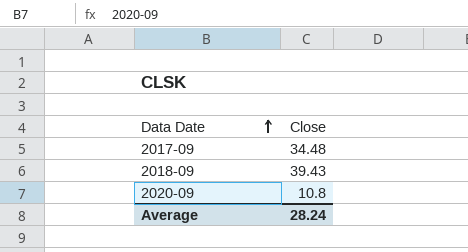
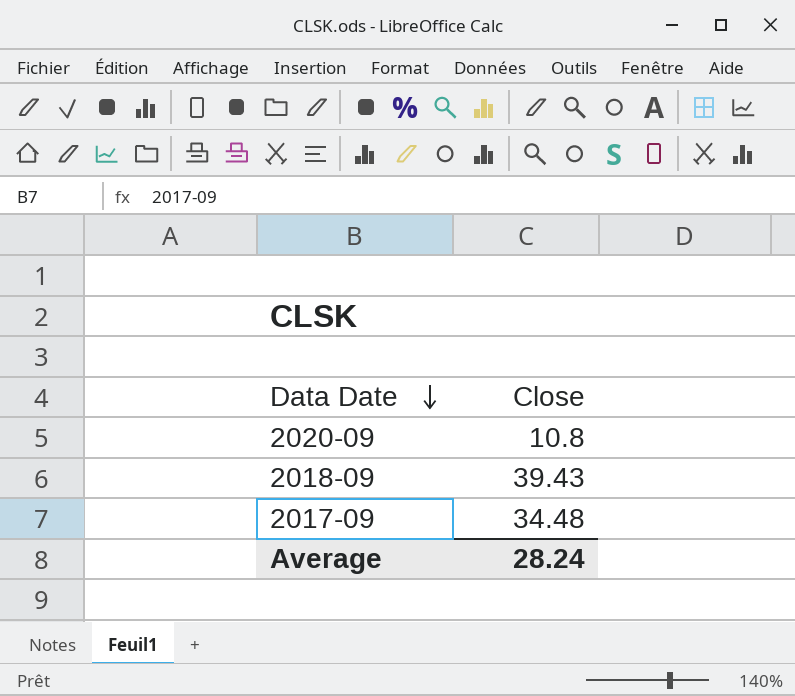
row order: Data Date ascending -> Data Date descending

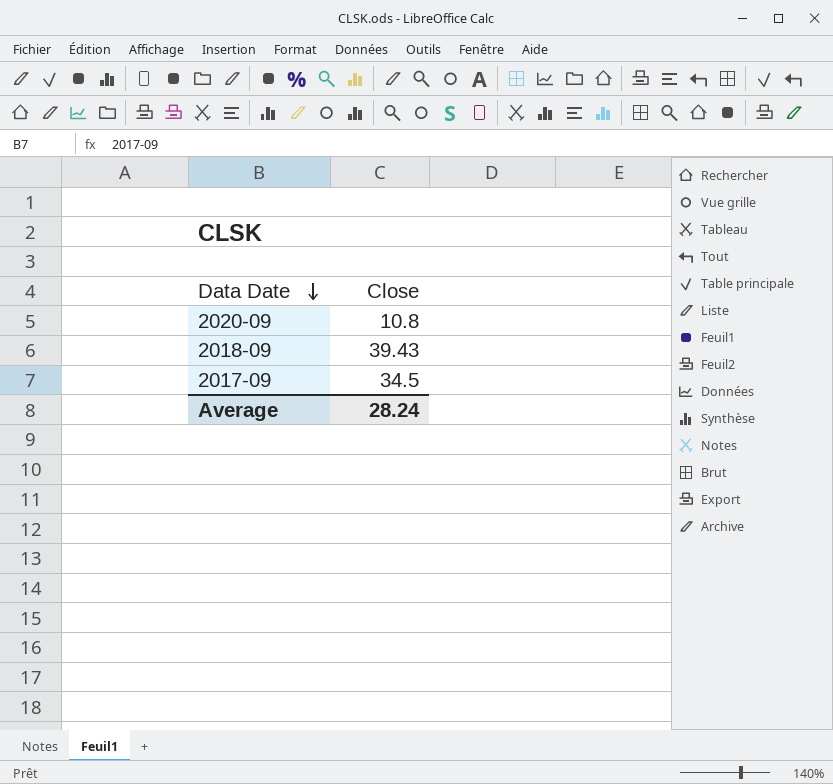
2017-09 | Close: 34.48 -> 34.5

